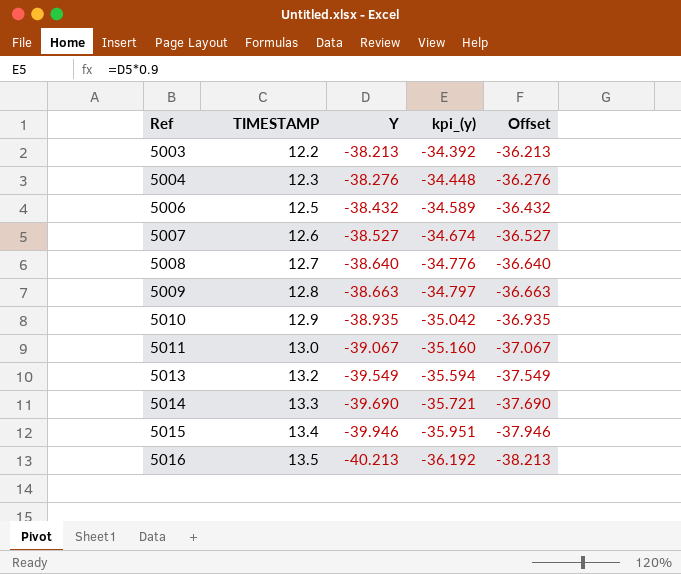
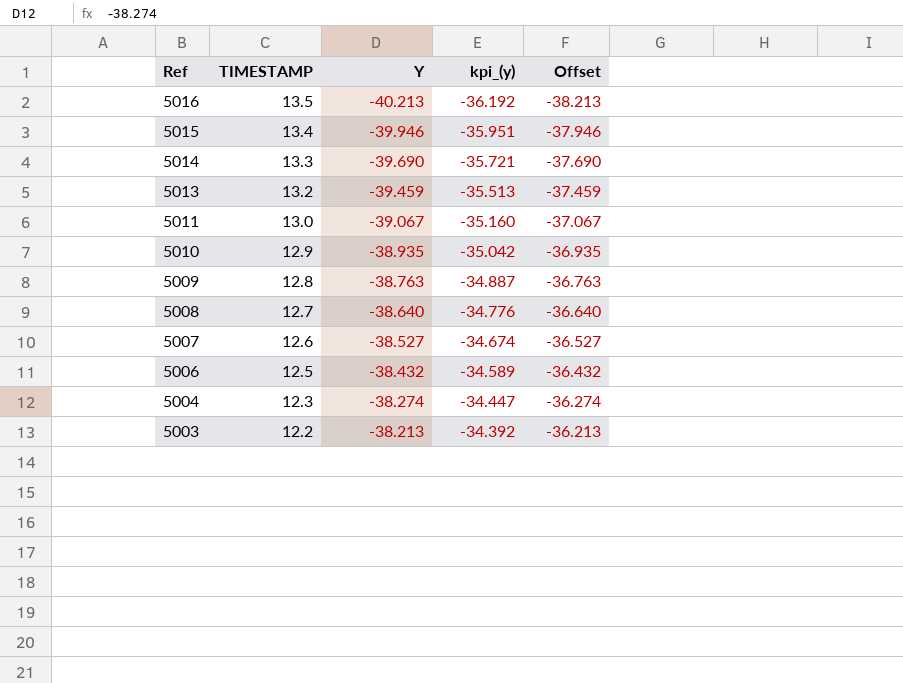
row order: Ref ascending -> Ref descending
5013 | Y: -39.549 -> -39.459
5013 | kpi_(y): -35.594 -> -35.513
5013 | Offset: -37.549 -> -37.459
5009 | Y: -38.663 -> -38.763
5009 | kpi_(y): -34.797 -> -34.887
5009 | Offset: -36.663 -> -36.763
5004 | Y: -38.276 -> -38.274
5004 | kpi_(y): -34.448 -> -34.447
5004 | Offset: -36.276 -> -36.274

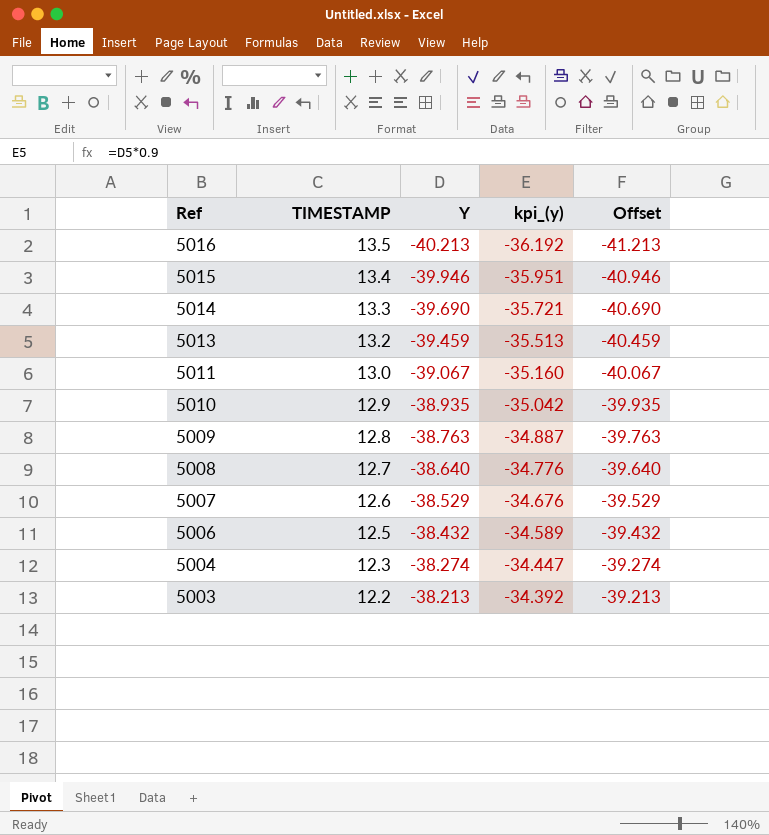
column Offset | formula: [Y] + 2 -> [Y] - 1
5007 | Y: -38.527 -> -38.529
5007 | kpi_(y): -34.674 -> -34.676

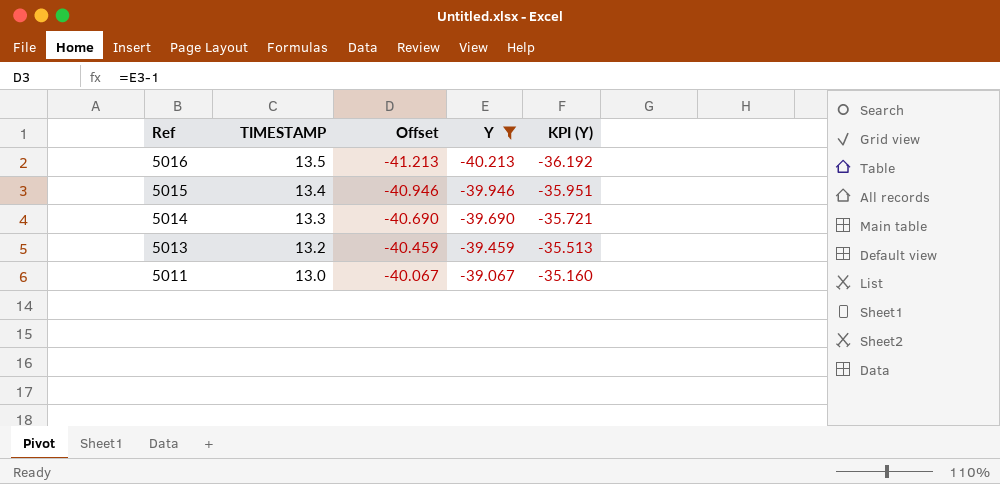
filter: none -> Y <= -39.067
column Offset | position: 5 -> 3
column name: kpi_(y) -> KPI (Y)

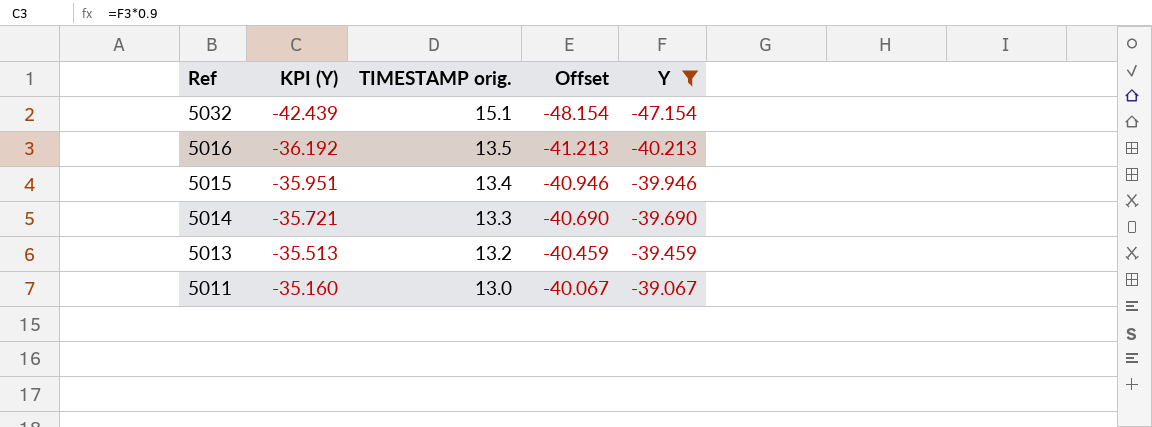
column KPI (Y) | position: 5 -> 2
column name: TIMESTAMP -> TIMESTAMP orig.
row 5032: none -> -42.439 | 15.1 | -48.154 | -47.154

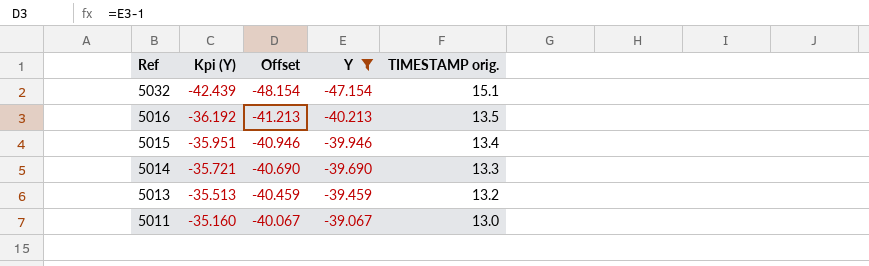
column name: KPI (Y) -> Kpi (Y)
column TIMESTAMP orig. | position: 3 -> 5

